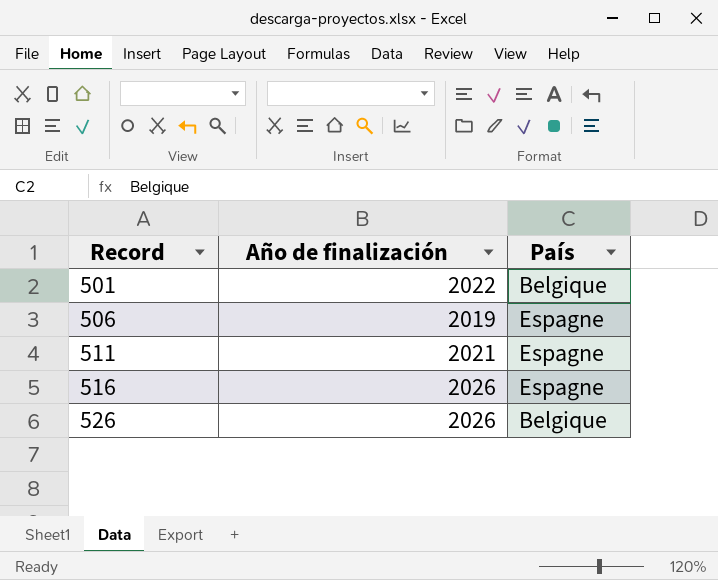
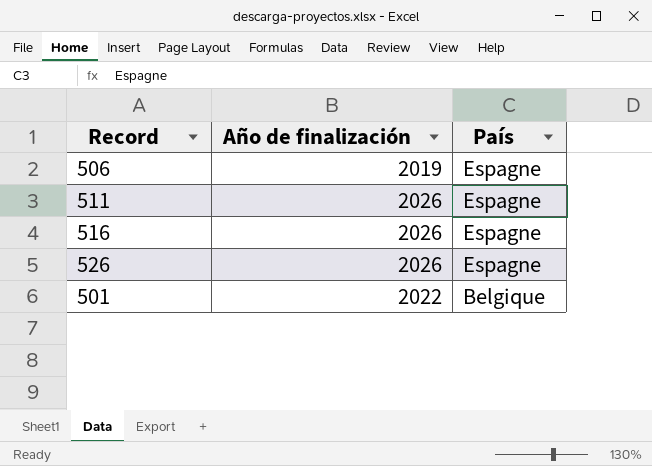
row order: Record ascending -> País descending
511 | Año de finalización: 2021 -> 2026
526 | País: Belgique -> Espagne

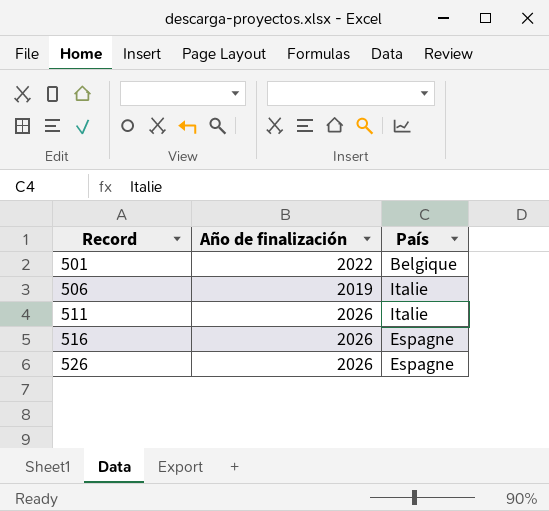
row order: País descending -> Record ascending
506 | País: Espagne -> Italie
511 | País: Espagne -> Italie

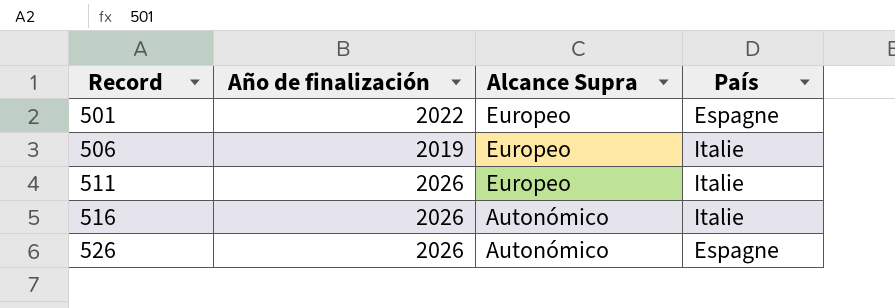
column Alcance Supra | position: none -> 3
501 | País: Belgique -> Espagne
516 | País: Espagne -> Italie

